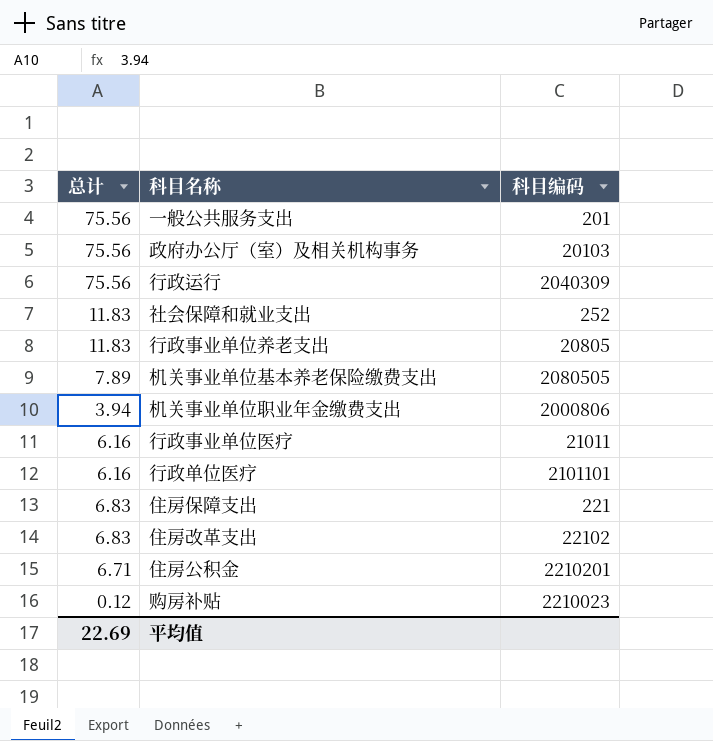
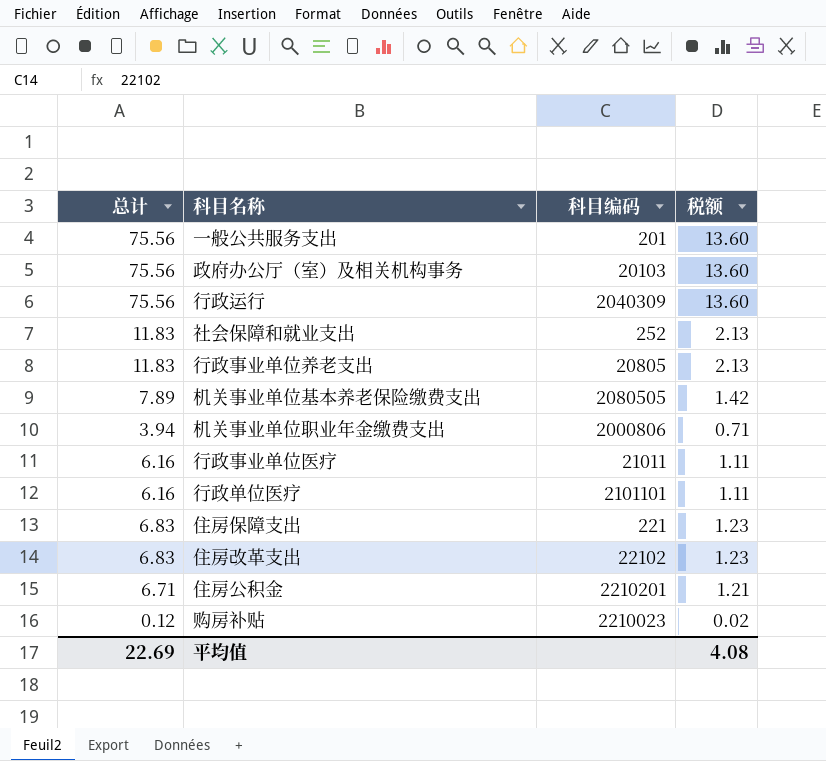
column 税额 | formula: none -> [总计] * 0.18

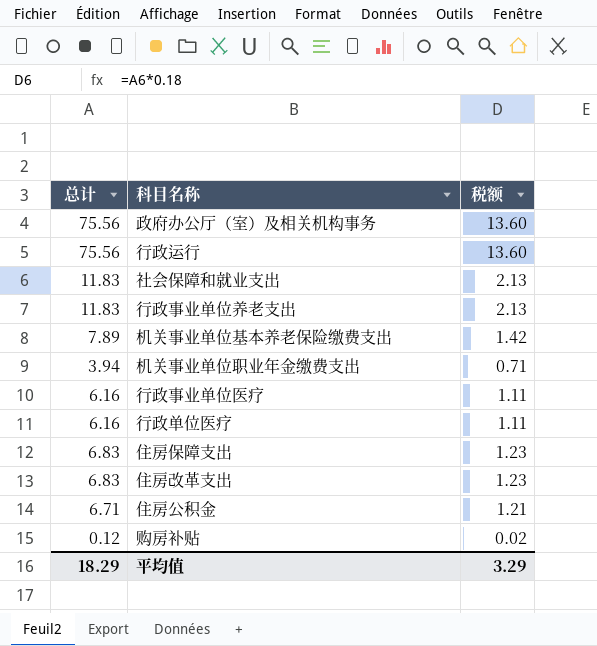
column 科目编码 | position: 3 -> none
row 一般公共服务支出: 75.56 | 201 | 13.60 -> none
平均值 | 总计: 22.69 -> 18.29
平均值 | 税额: 4.08 -> 3.29

